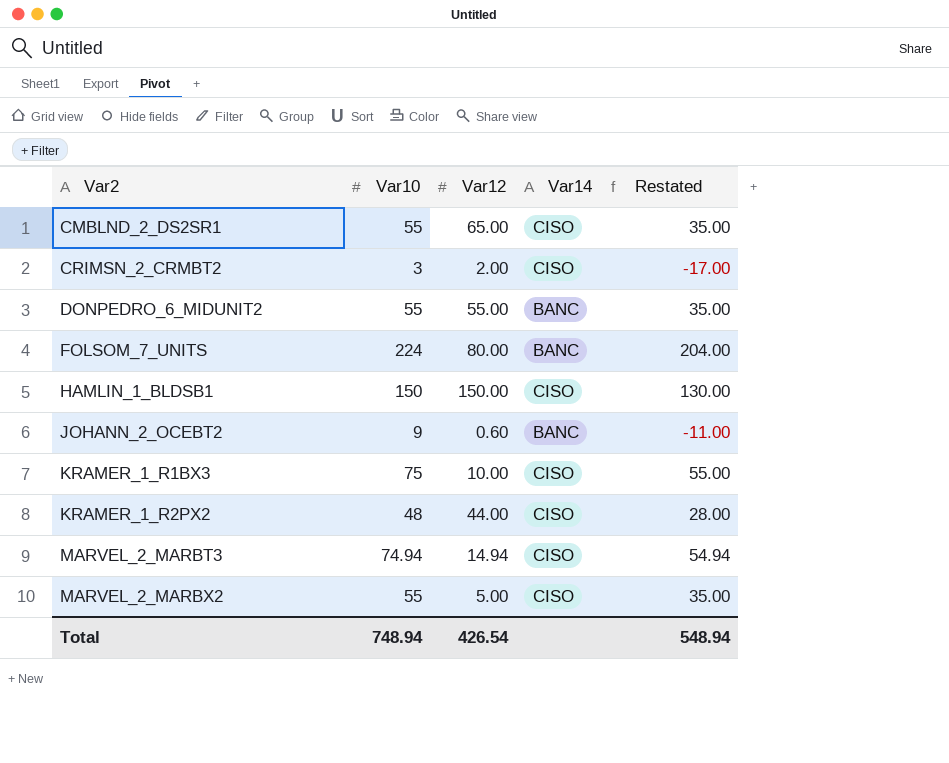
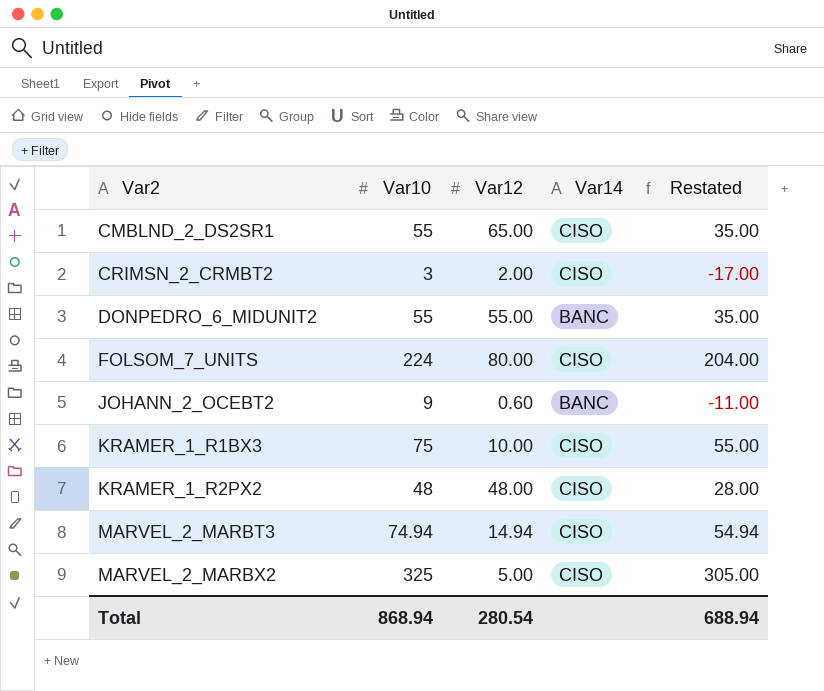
row HAMLIN_1_BLDSB1: 150 | 150.00 | CISO | 130.00 -> none
FOLSOM_7_UNITS | Var14: BANC -> CISO
KRAMER_1_R2PX2 | Var12: 44.00 -> 48.00
MARVEL_2_MARBX2 | Var10: 55 -> 325
MARVEL_2_MARBX2 | Restated: 35.00 -> 305.00
Total | Var10: 748.94 -> 868.94
Total | Var12: 426.54 -> 280.54
Total | Restated: 548.94 -> 688.94

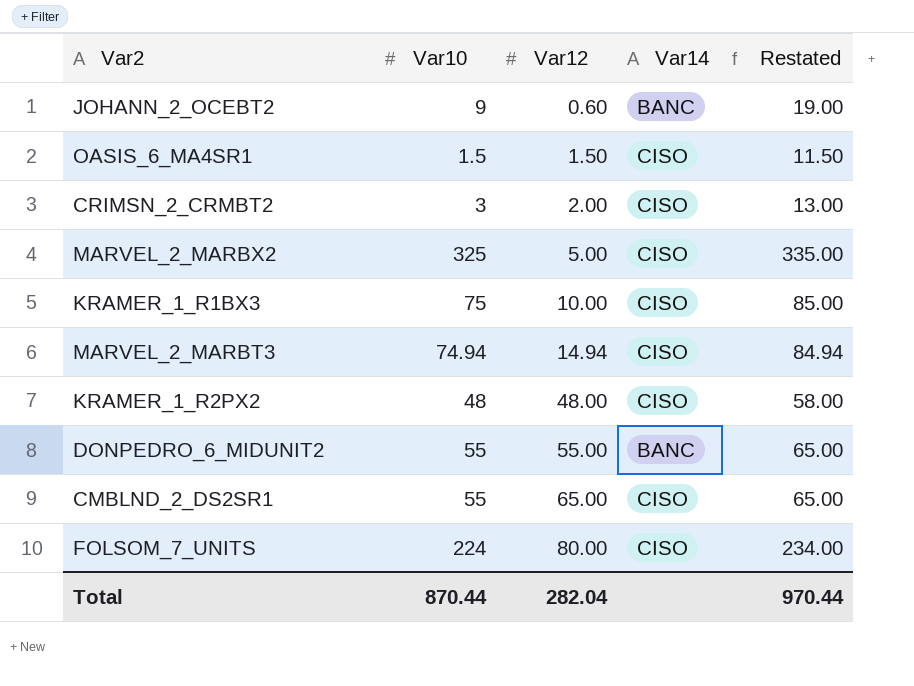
row order: Var2 ascending -> Var12 ascending
column Restated | formula: [Var10] - 20 -> [Var10] + 10
row OASIS_6_MA4SR1: none -> 1.5 | 1.50 | CISO | 11.50
Total | Var10: 868.94 -> 870.44
Total | Var12: 280.54 -> 282.04
Total | Restated: 688.94 -> 970.44

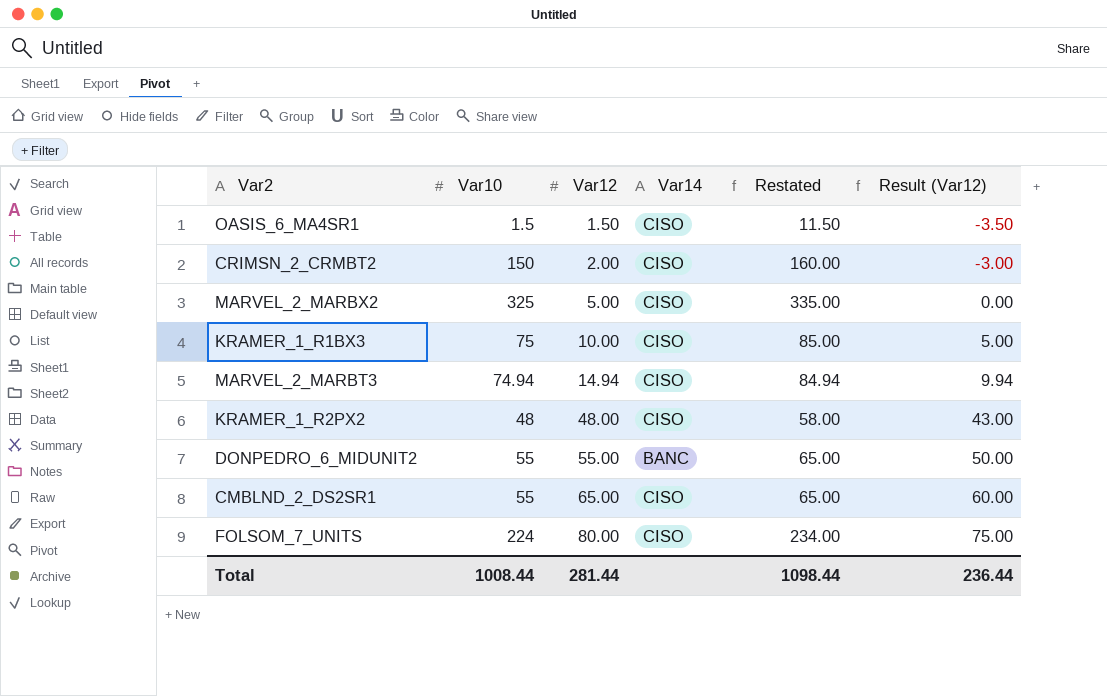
column Result (Var12) | formula: none -> [Var12] - 5
row JOHANN_2_OCEBT2: 9 | 0.60 | BANC | 19.00 -> none
CRIMSN_2_CRMBT2 | Var10: 3 -> 150
CRIMSN_2_CRMBT2 | Restated: 13.00 -> 160.00
Total | Var10: 870.44 -> 1008.44
Total | Var12: 282.04 -> 281.44
Total | Restated: 970.44 -> 1098.44

